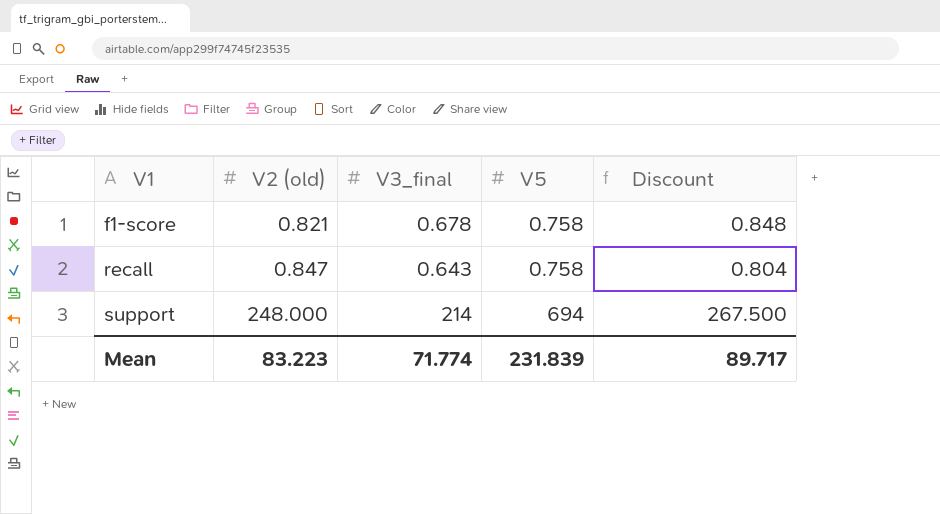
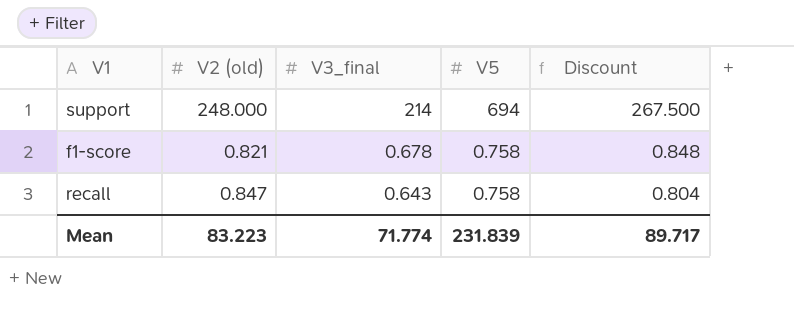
row order: V1 ascending -> V3_final descending

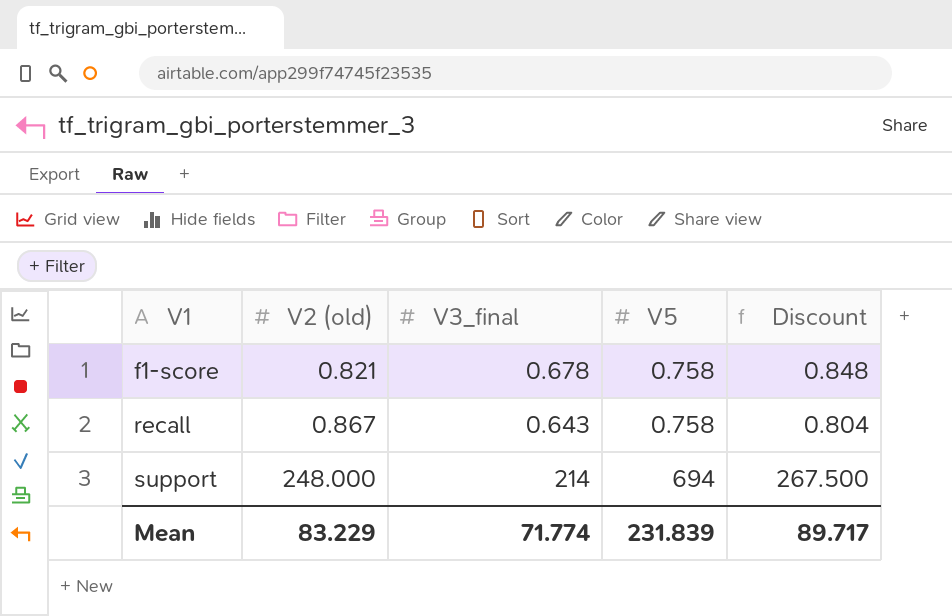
row order: V3_final descending -> V1 ascending
recall | V2 (old): 0.847 -> 0.867
Mean | V2 (old): 83.223 -> 83.229

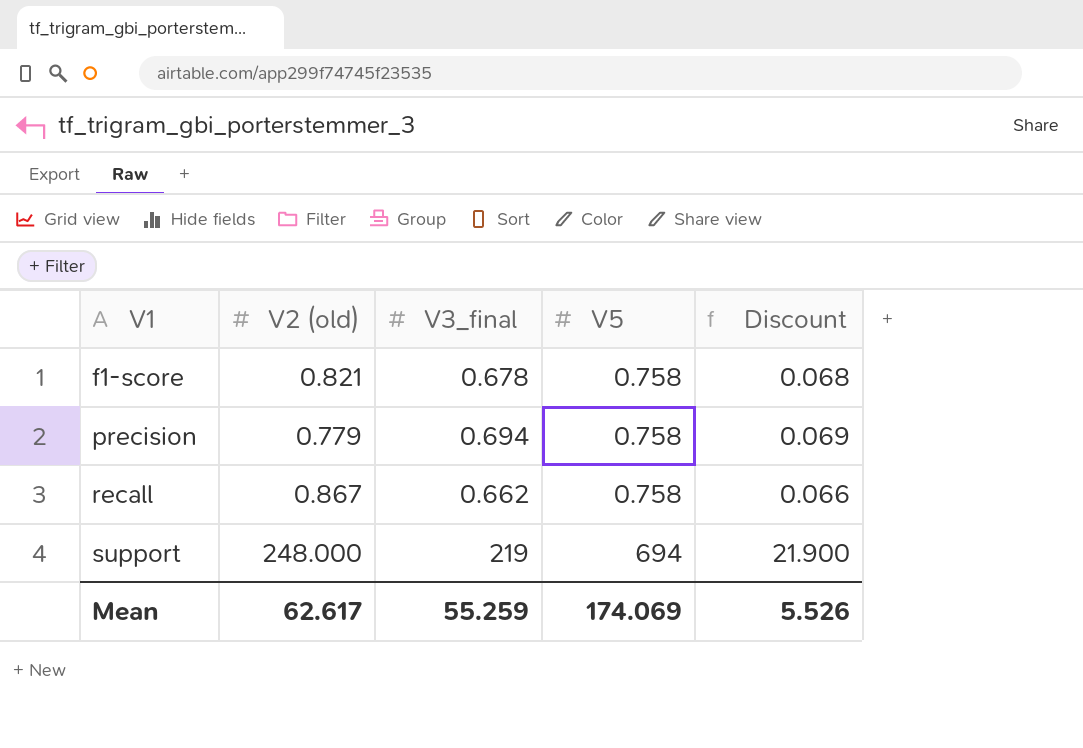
column Discount | formula: [V3_final] * 1.25 -> [V3_final] * 0.1
row precision: none -> 0.779 | 0.694 | 0.758 | 0.069
recall | V3_final: 0.643 -> 0.662
support | V3_final: 214 -> 219
Mean | V2 (old): 83.229 -> 62.617
Mean | V3_final: 71.774 -> 55.259
Mean | V5: 231.839 -> 174.069
Mean | Discount: 89.717 -> 5.526

